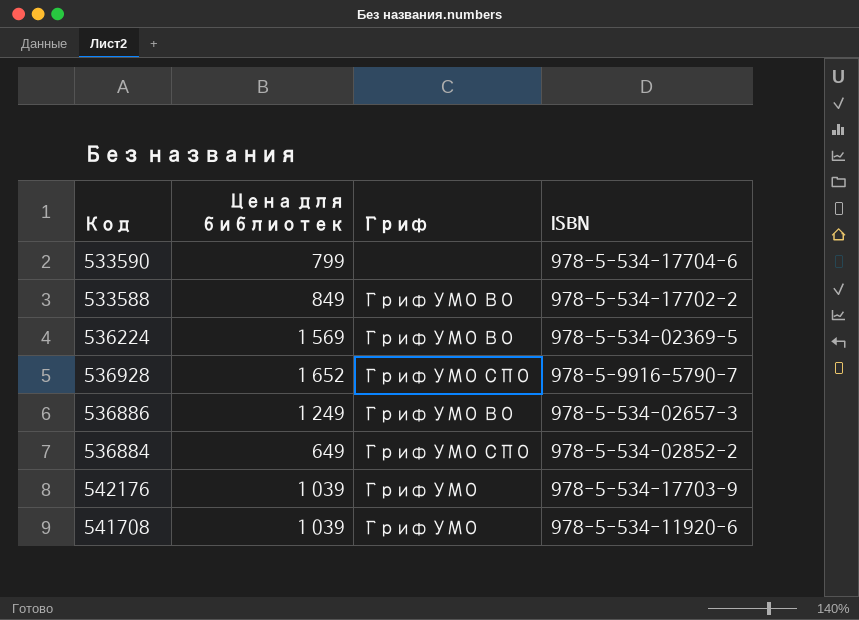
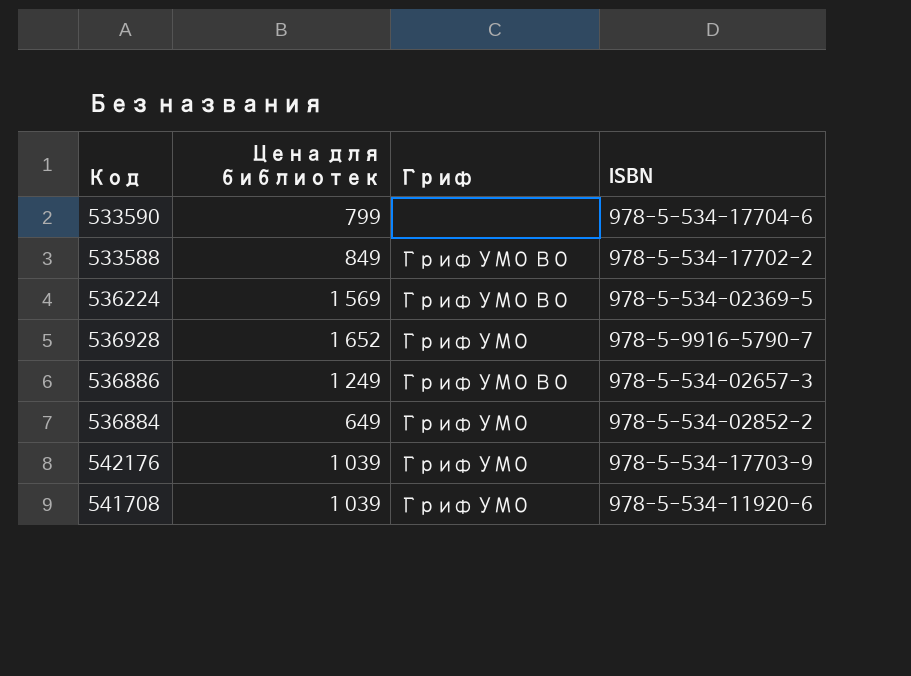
536928 | Гриф: Гриф УМО СПО -> Гриф УМО
536884 | Гриф: Гриф УМО СПО -> Гриф УМО

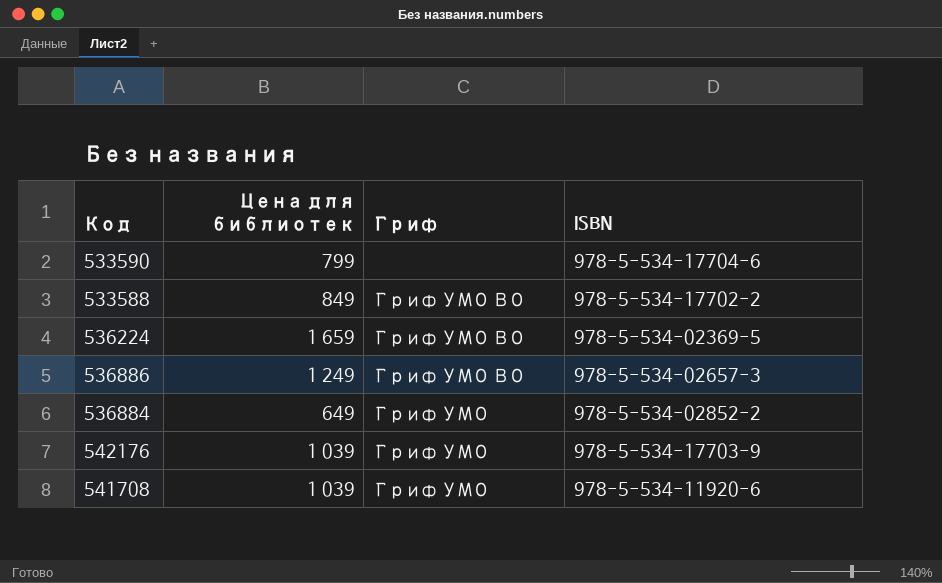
row 536928: 1 652 | Гриф УМО | 978-5-9916-5790-7 -> none
536224 | Цена для библиотек: 1 569 -> 1 659

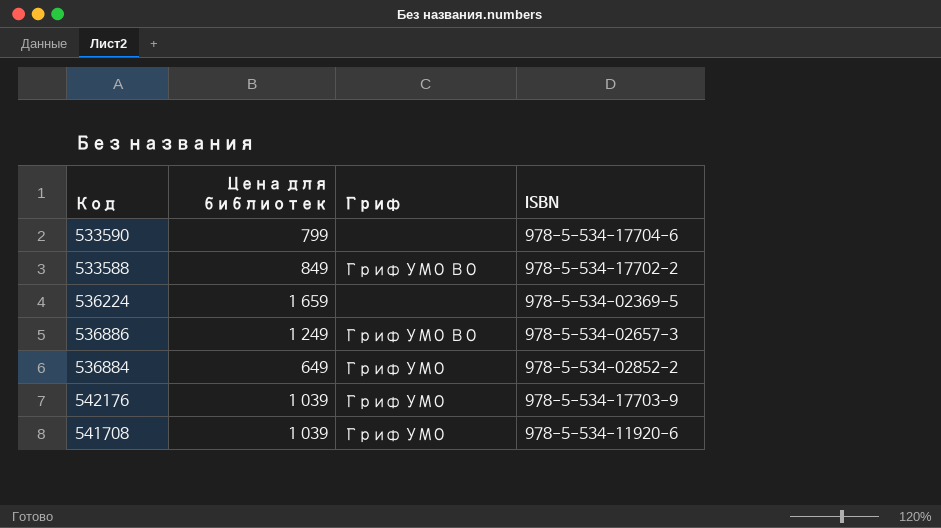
536224 | Гриф: Гриф УМО ВО -> none

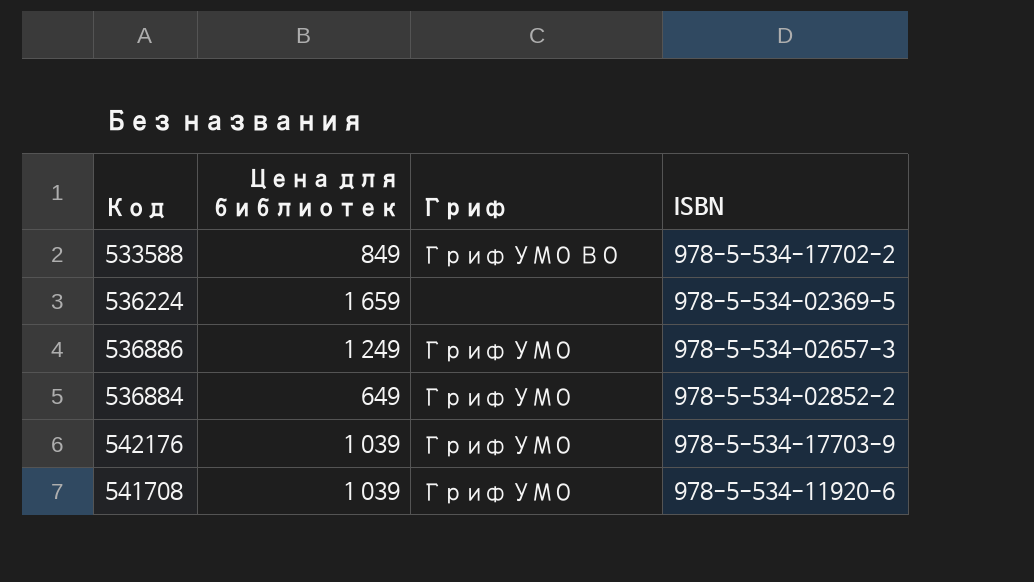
row 533590: 799 | none | 978-5-534-17704-6 -> none
536886 | Гриф: Гриф УМО ВО -> Гриф УМО

